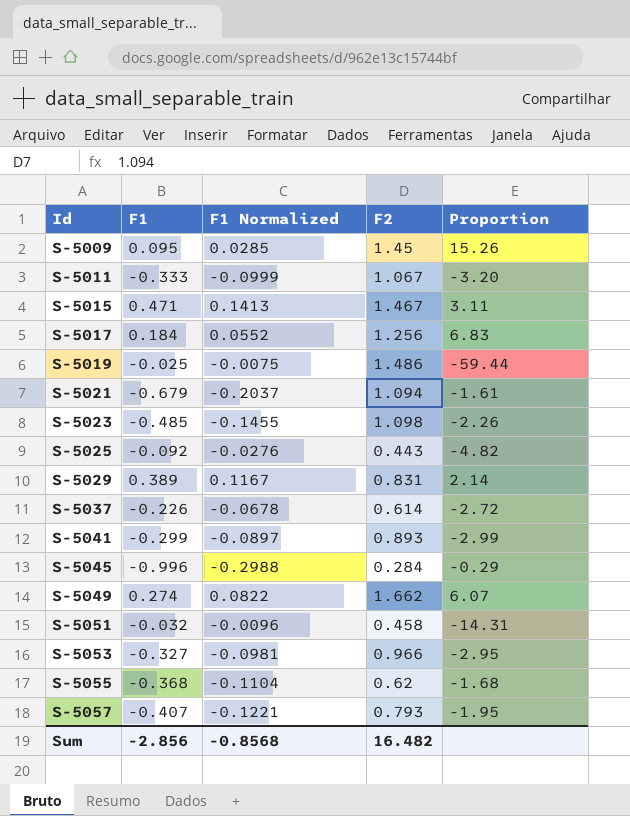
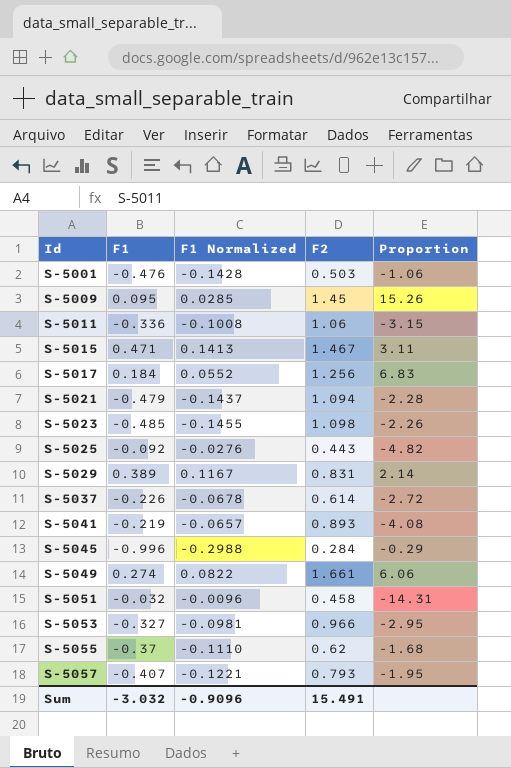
row S-5019: -0.025 | -0.0075 | 1.486 | -59.44 -> none
row S-5001: none -> -0.476 | -0.1428 | 0.503 | -1.06
S-5011 | F1: -0.333 -> -0.336
S-5011 | F1 Normalized: -0.0999 -> -0.1008
S-5011 | F2: 1.067 -> 1.06
S-5011 | Proportion: -3.20 -> -3.15
S-5021 | F1: -0.679 -> -0.479
S-5021 | F1 Normalized: -0.2037 -> -0.1437
S-5021 | Proportion: -1.61 -> -2.28
S-5041 | F1: -0.299 -> -0.219
S-5041 | F1 Normalized: -0.0897 -> -0.0657
S-5041 | Proportion: -2.99 -> -4.08
S-5049 | F2: 1.662 -> 1.661
S-5049 | Proportion: 6.07 -> 6.06
S-5055 | F1: -0.368 -> -0.37
S-5055 | F1 Normalized: -0.1104 -> -0.1110
Sum | F1: -2.856 -> -3.032
Sum | F1 Normalized: -0.8568 -> -0.9096
Sum | F2: 16.482 -> 15.491

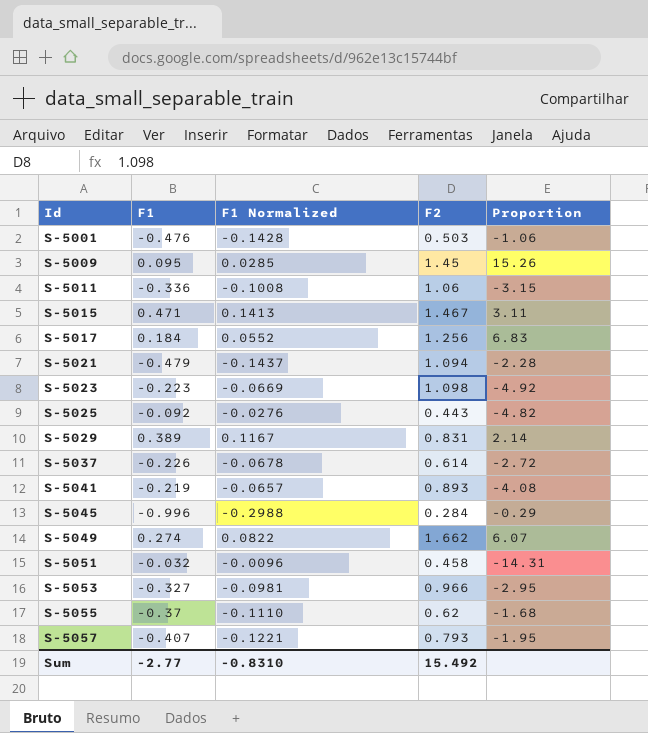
S-5023 | F1: -0.485 -> -0.223
S-5023 | F1 Normalized: -0.1455 -> -0.0669
S-5023 | Proportion: -2.26 -> -4.92
S-5049 | F2: 1.661 -> 1.662
S-5049 | Proportion: 6.06 -> 6.07
Sum | F1: -3.032 -> -2.77
Sum | F1 Normalized: -0.9096 -> -0.8310
Sum | F2: 15.491 -> 15.492

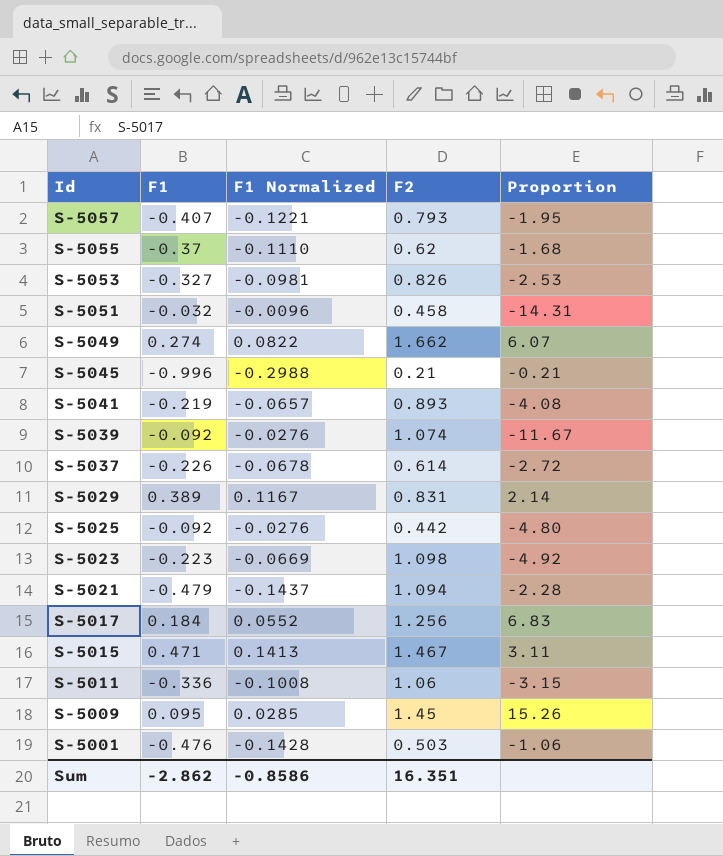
row order: Id ascending -> Id descending
S-5053 | F2: 0.966 -> 0.826
S-5053 | Proportion: -2.95 -> -2.53
S-5045 | F2: 0.284 -> 0.21
S-5045 | Proportion: -0.29 -> -0.21
row S-5039: none -> -0.092 | -0.0276 | 1.074 | -11.67
S-5025 | F2: 0.443 -> 0.442
S-5025 | Proportion: -4.82 -> -4.80
Sum | F1: -2.77 -> -2.862
Sum | F1 Normalized: -0.8310 -> -0.8586
Sum | F2: 15.492 -> 16.351

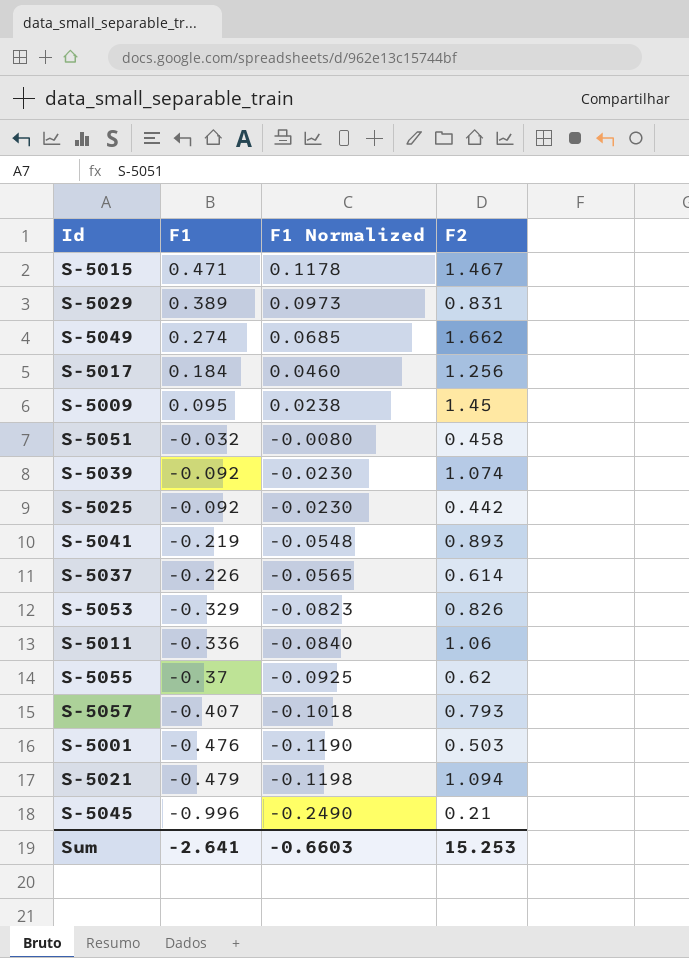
row order: Id descending -> F1 descending
column Proportion | formula: [F2] / [F1] -> none
column F1 Normalized | formula: [F1] * 0.3 -> [F1] * 0.25
row S-5023: -0.223 | -0.0669 | 1.098 | -4.92 -> none
S-5053 | F1: -0.327 -> -0.329
Sum | F1: -2.862 -> -2.641
Sum | F1 Normalized: -0.8586 -> -0.6603
Sum | F2: 16.351 -> 15.253

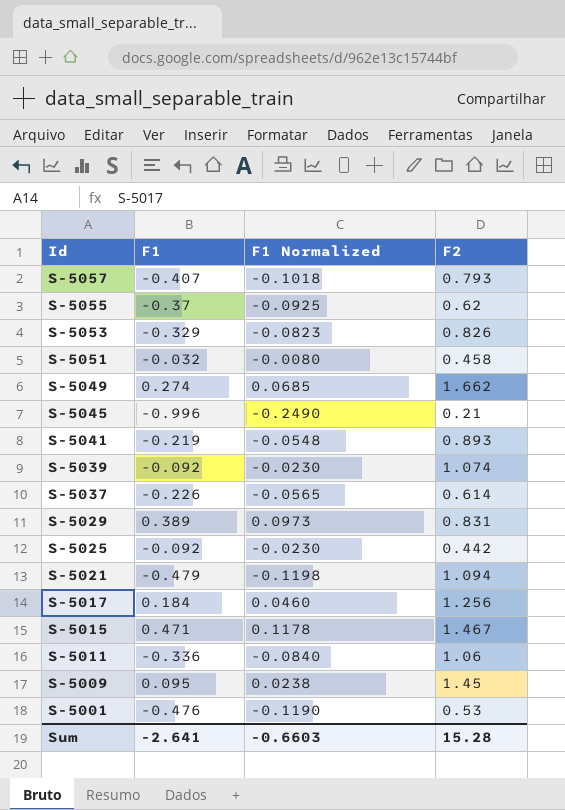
row order: F1 descending -> Id descending
S-5001 | F2: 0.503 -> 0.53
Sum | F2: 15.253 -> 15.28

